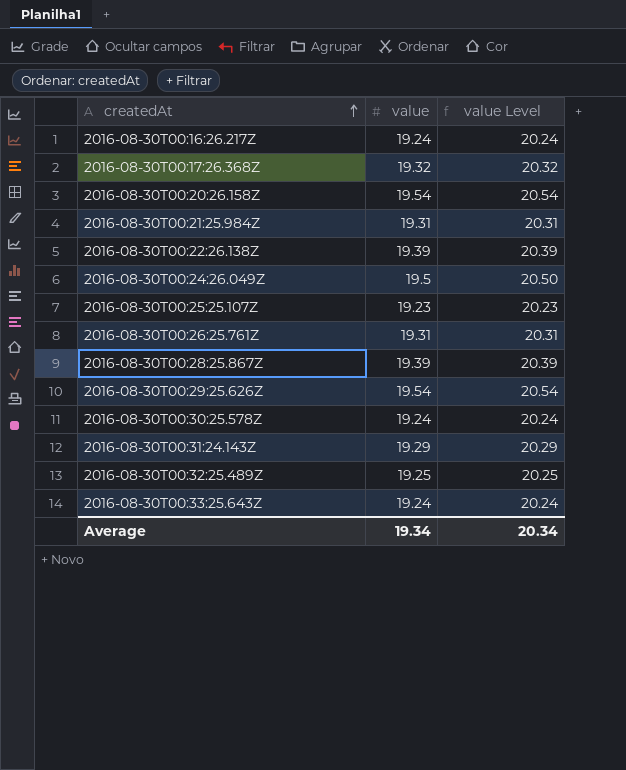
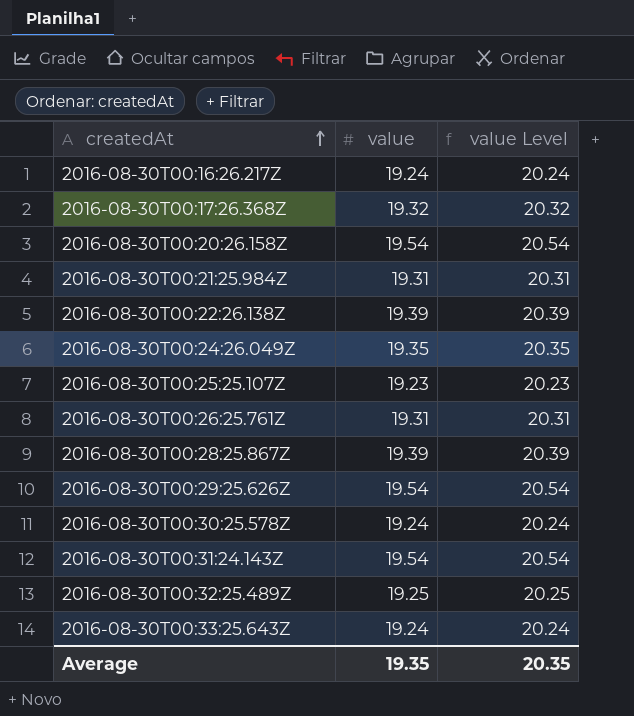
2016-08-30T00:24:26.049Z | value: 19.5 -> 19.35
2016-08-30T00:24:26.049Z | value Level: 20.50 -> 20.35
2016-08-30T00:31:24.143Z | value: 19.29 -> 19.54
2016-08-30T00:31:24.143Z | value Level: 20.29 -> 20.54
Average | value: 19.34 -> 19.35
Average | value Level: 20.34 -> 20.35

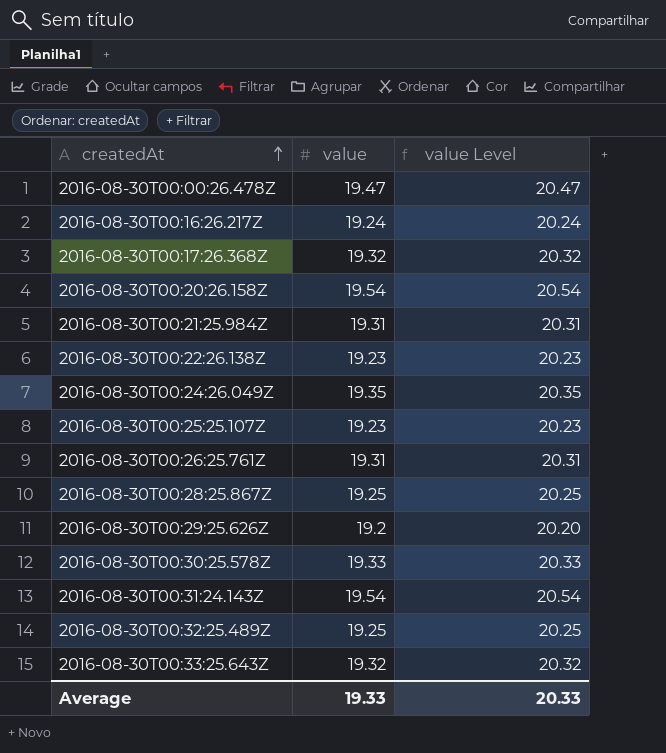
row 2016-08-30T00:00:26.478Z: none -> 19.47 | 20.47
2016-08-30T00:22:26.138Z | value: 19.39 -> 19.23
2016-08-30T00:22:26.138Z | value Level: 20.39 -> 20.23
2016-08-30T00:28:25.867Z | value: 19.39 -> 19.25
2016-08-30T00:28:25.867Z | value Level: 20.39 -> 20.25
2016-08-30T00:29:25.626Z | value: 19.54 -> 19.2
2016-08-30T00:29:25.626Z | value Level: 20.54 -> 20.20
2016-08-30T00:30:25.578Z | value: 19.24 -> 19.33
2016-08-30T00:30:25.578Z | value Level: 20.24 -> 20.33
2016-08-30T00:33:25.643Z | value: 19.24 -> 19.32
2016-08-30T00:33:25.643Z | value Level: 20.24 -> 20.32
Average | value: 19.35 -> 19.33
Average | value Level: 20.35 -> 20.33

